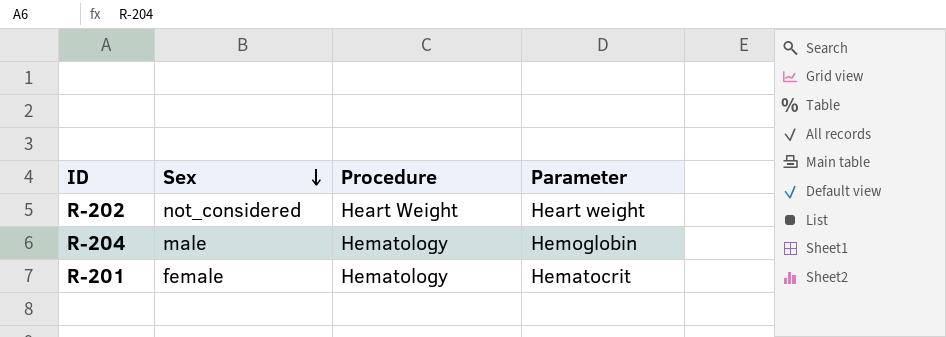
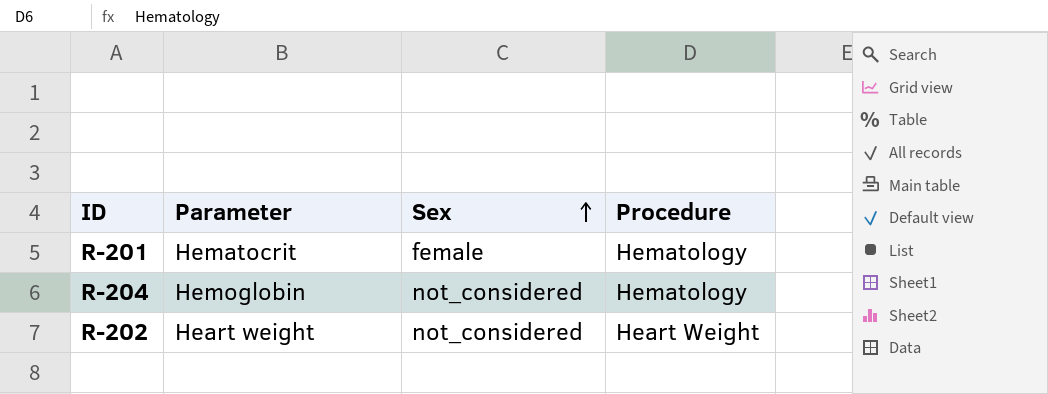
row order: Sex descending -> Sex ascending
column Parameter | position: 4 -> 2
R-204 | Sex: male -> not_considered

